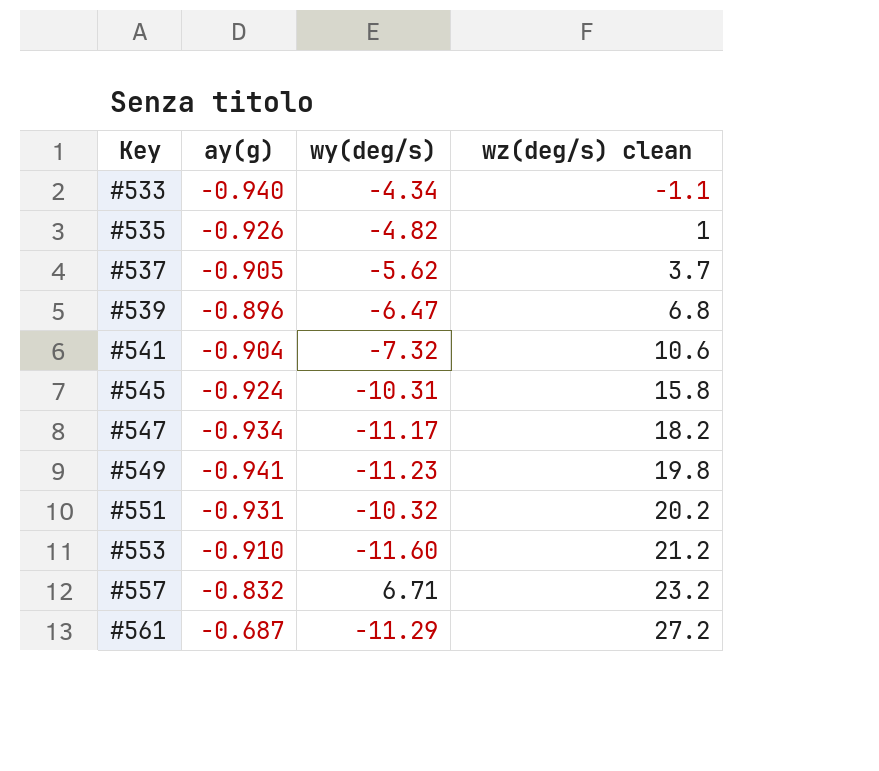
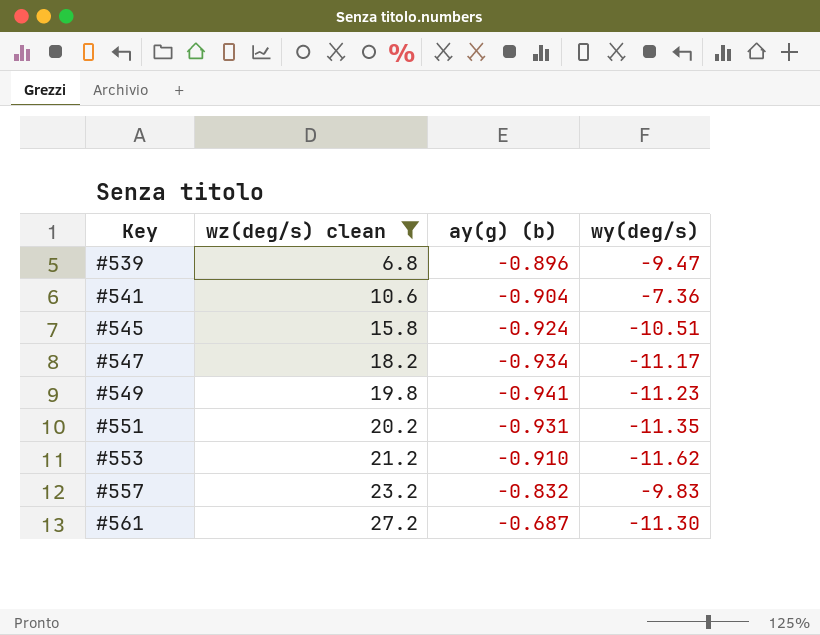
filter: none -> wz(deg/s) clean >= 6.8
column wz(deg/s) clean | position: 4 -> 2
column name: ay(g) -> ay(g) (b)
#539 | wy(deg/s): -6.47 -> -9.47
#541 | wy(deg/s): -7.32 -> -7.36
#545 | wy(deg/s): -10.31 -> -10.51
#551 | wy(deg/s): -10.32 -> -11.35
#553 | wy(deg/s): -11.60 -> -11.62
#557 | wy(deg/s): 6.71 -> -9.83
#561 | wy(deg/s): -11.29 -> -11.30

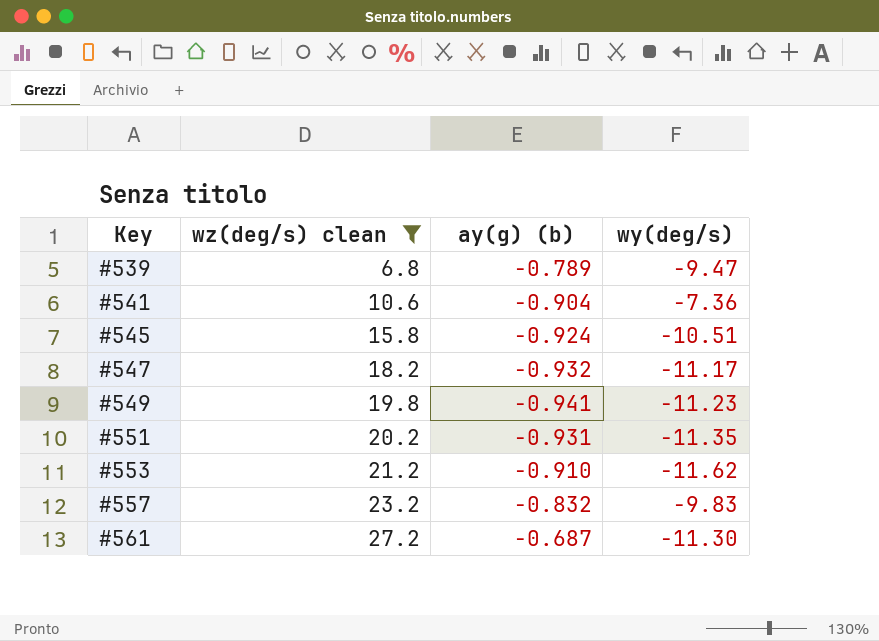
#539 | ay(g) (b): -0.896 -> -0.789
#547 | ay(g) (b): -0.934 -> -0.932

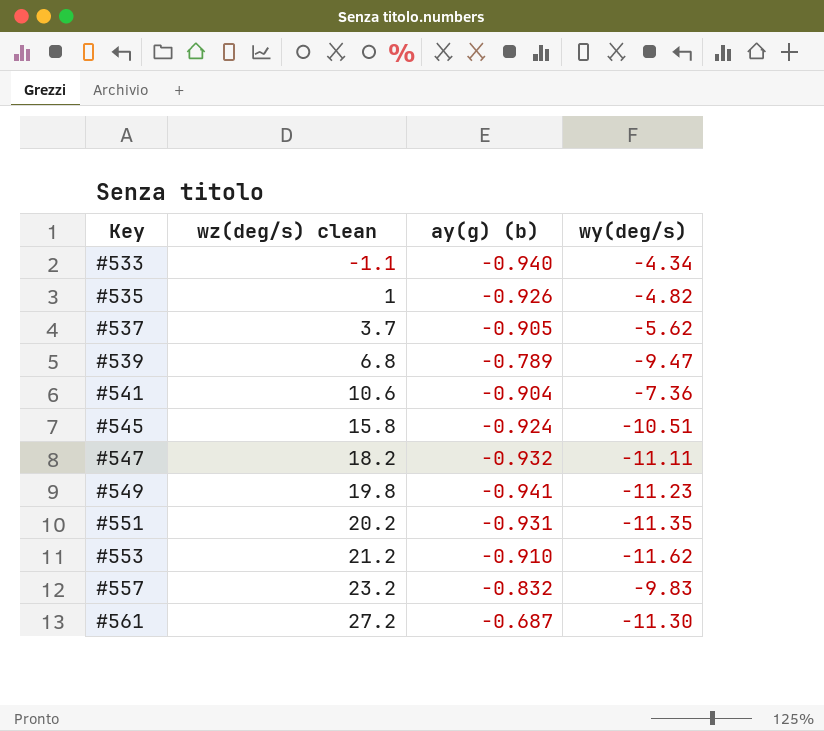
filter: wz(deg/s) clean >= 6.8 -> none
#547 | wy(deg/s): -11.17 -> -11.11

